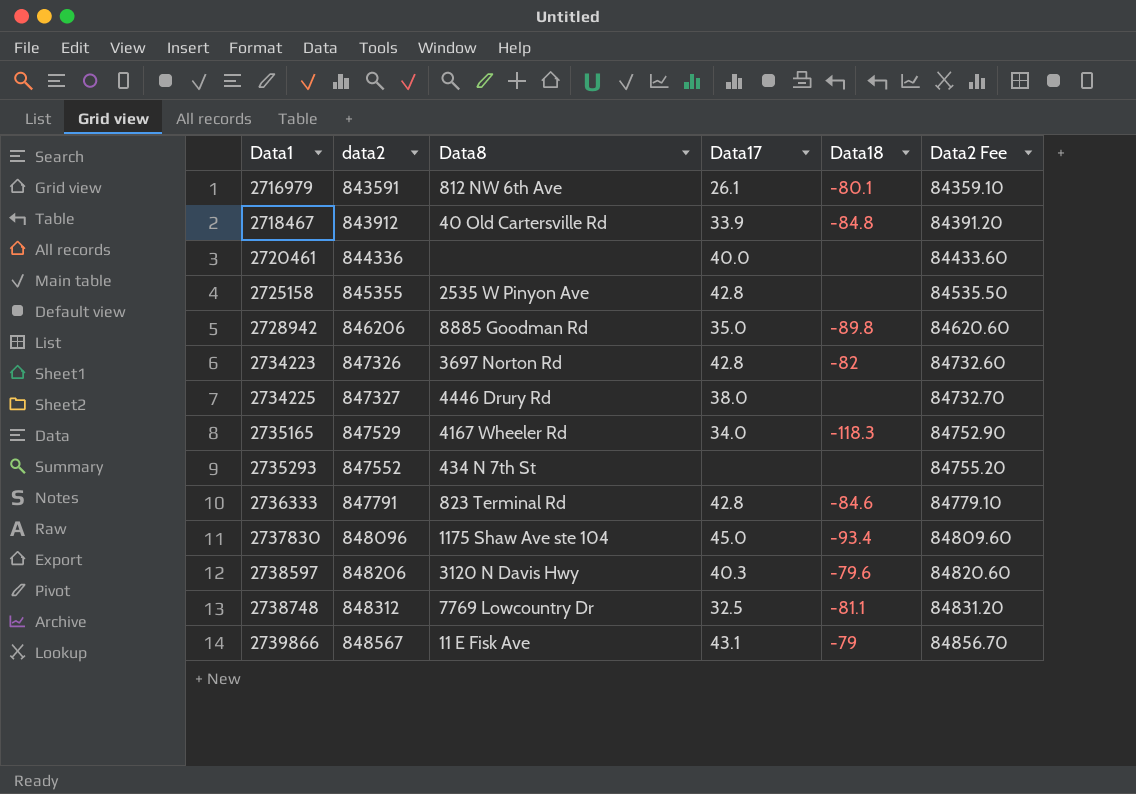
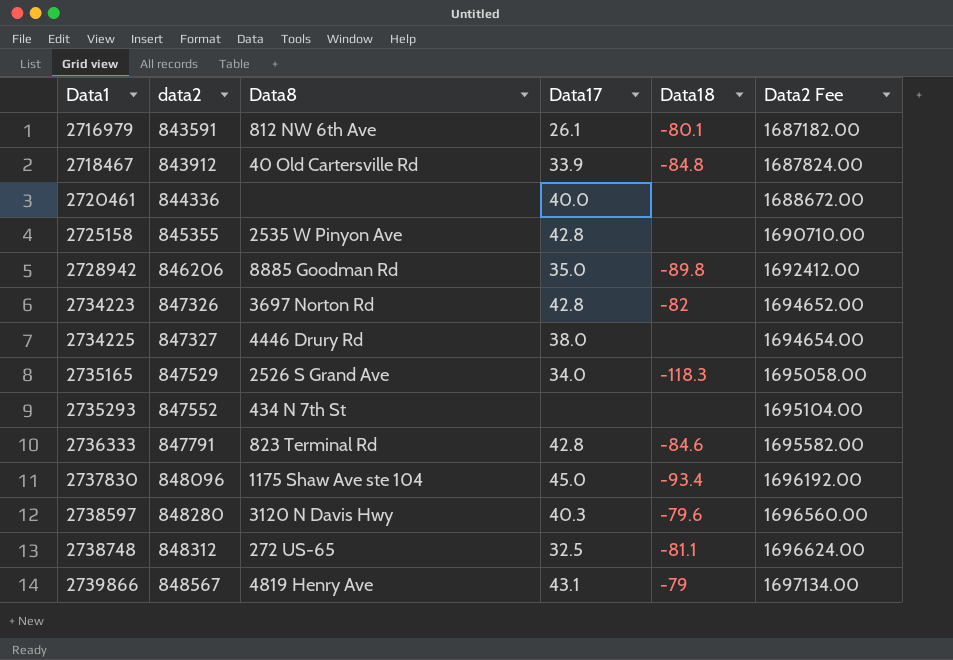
column Data2 Fee | formula: [data2] * 0.1 -> [data2] * 2
2735165 | Data8: 4167 Wheeler Rd -> 2526 S Grand Ave
2738597 | data2: 848206 -> 848280
2738748 | Data8: 7769 Lowcountry Dr -> 272 US-65
2739866 | Data8: 11 E Fisk Ave -> 4819 Henry Ave

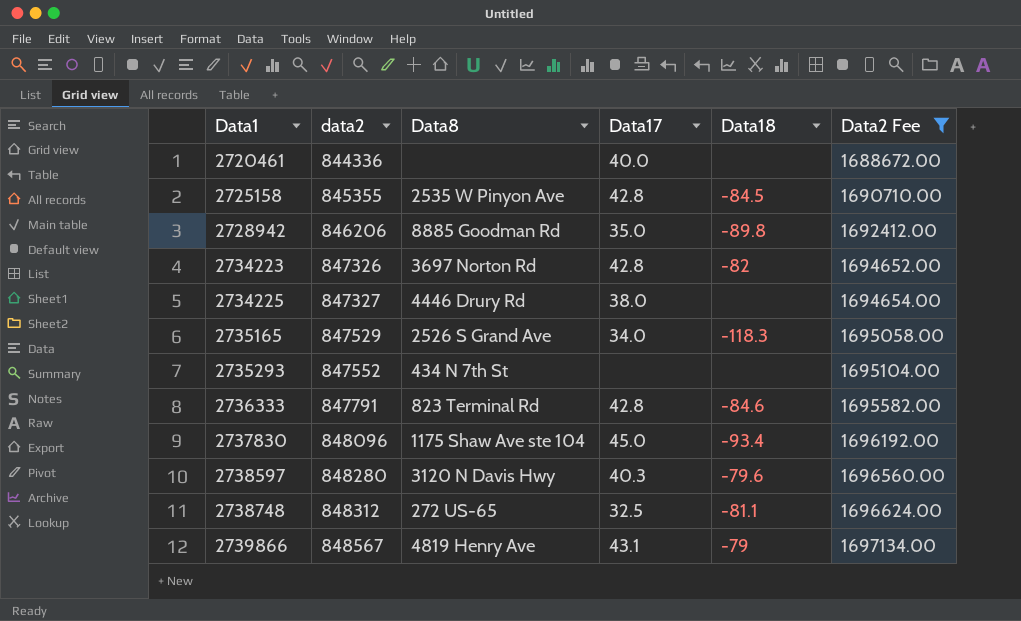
filter: none -> Data2 Fee >= 1688672.00
2725158 | Data18: none -> -84.5

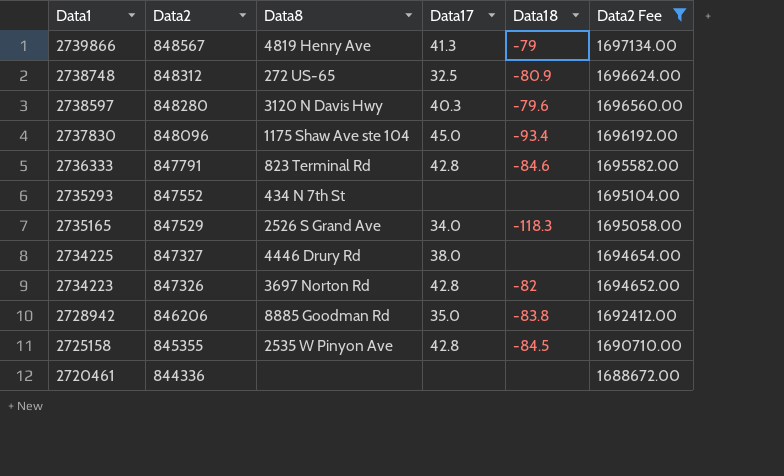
row order: Data1 ascending -> Data1 descending
column name: data2 -> Data2
2739866 | Data17: 43.1 -> 41.3
2738748 | Data18: -81.1 -> -80.9
2728942 | Data18: -89.8 -> -83.8
2720461 | Data17: 40.0 -> none

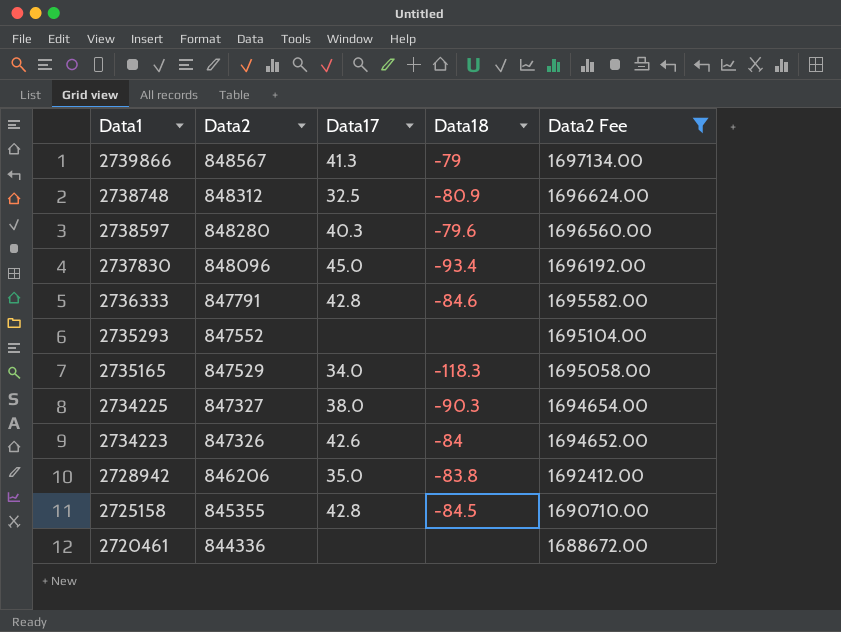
column Data8 | position: 3 -> none
2734225 | Data18: none -> -90.3
2734223 | Data17: 42.8 -> 42.6
2734223 | Data18: -82 -> -84

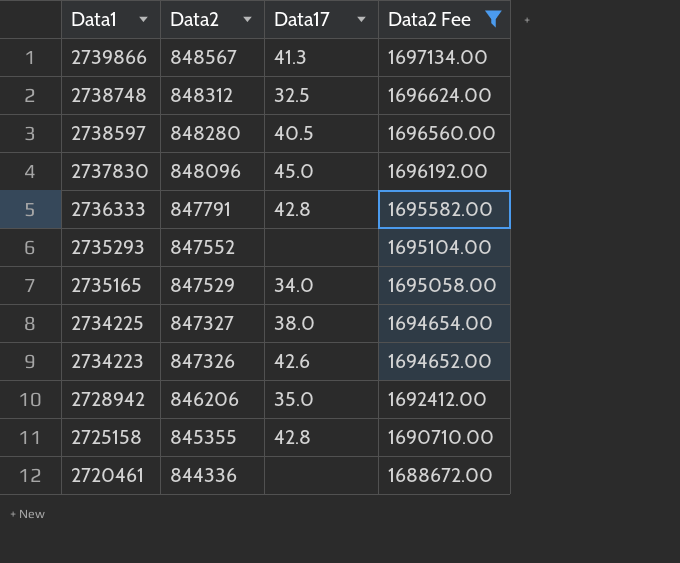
column Data18 | position: 4 -> none
2738597 | Data17: 40.3 -> 40.5

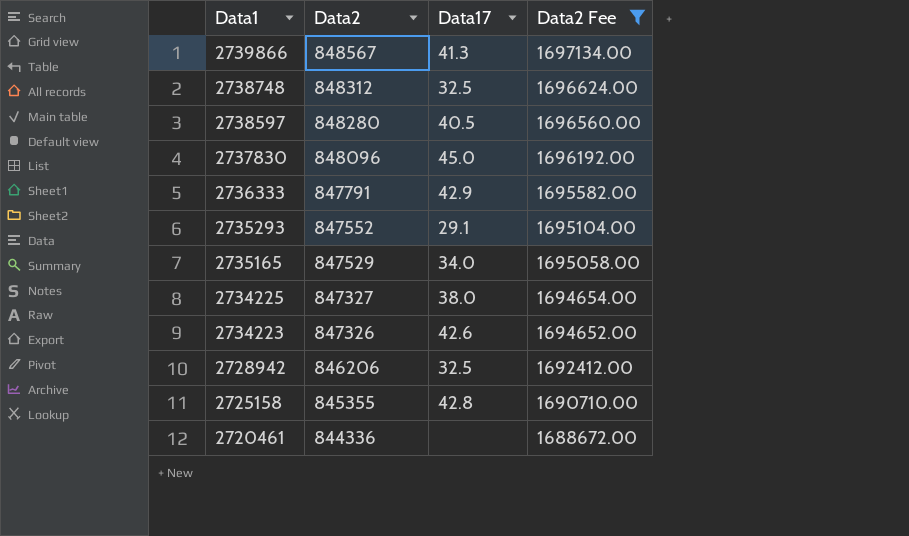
2736333 | Data17: 42.8 -> 42.9
2735293 | Data17: none -> 29.1
2728942 | Data17: 35.0 -> 32.5

